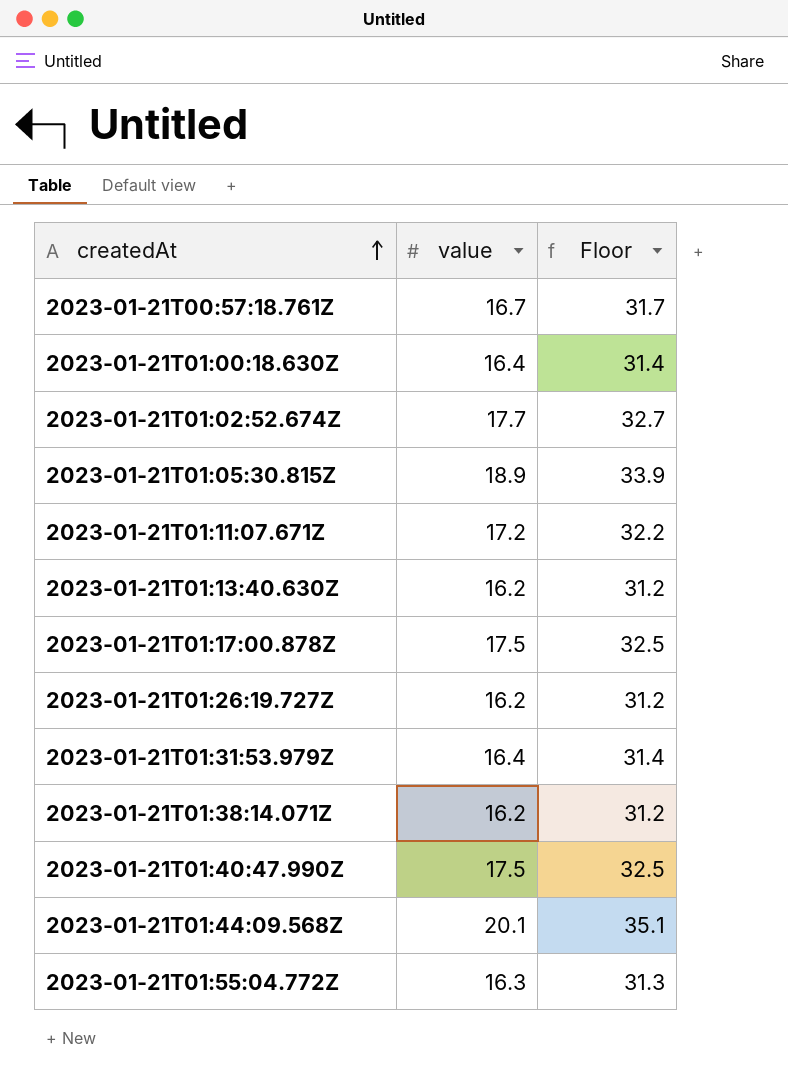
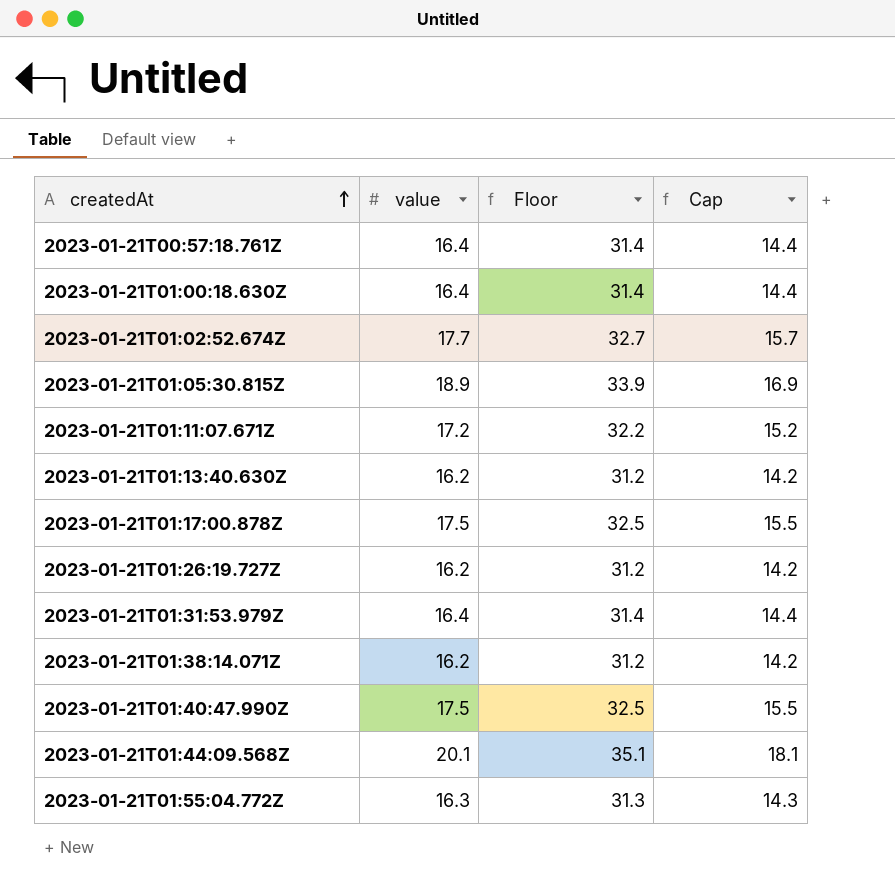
column Cap | formula: none -> [value] - 2
2023-01-21T00:57:18.761Z | value: 16.7 -> 16.4
2023-01-21T00:57:18.761Z | Floor: 31.7 -> 31.4

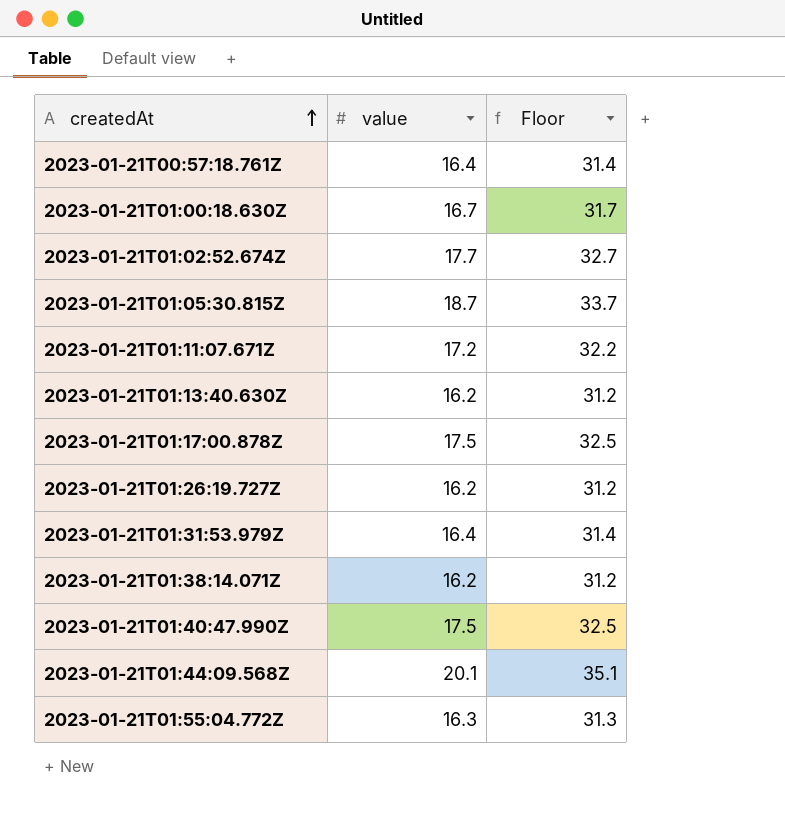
column Cap | formula: [value] - 2 -> none
2023-01-21T01:00:18.630Z | value: 16.4 -> 16.7
2023-01-21T01:00:18.630Z | Floor: 31.4 -> 31.7
2023-01-21T01:05:30.815Z | value: 18.9 -> 18.7
2023-01-21T01:05:30.815Z | Floor: 33.9 -> 33.7

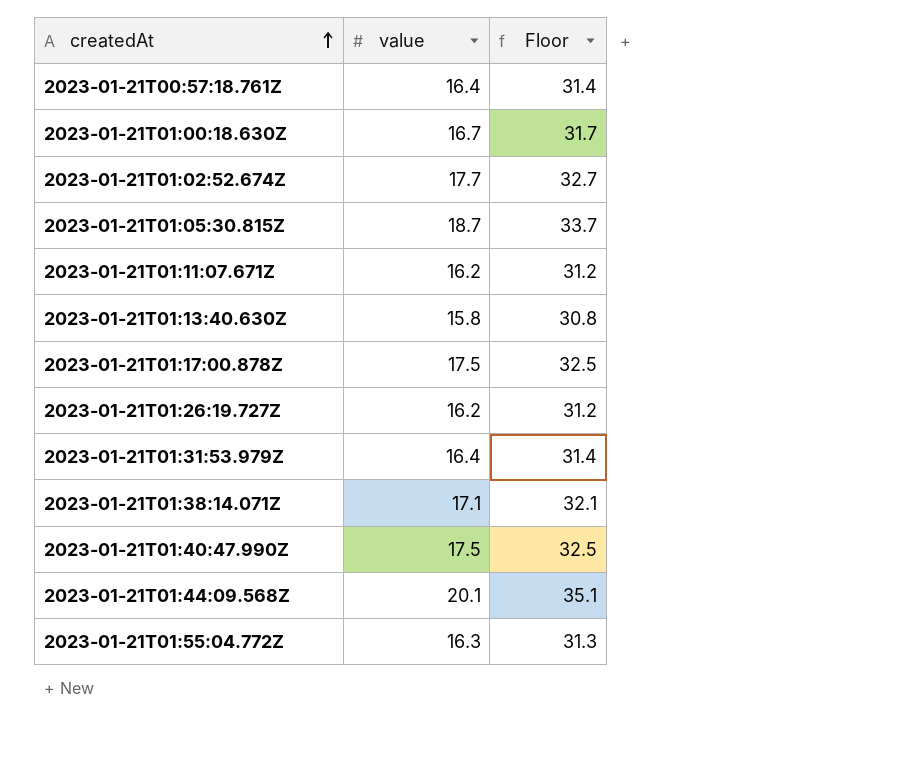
2023-01-21T01:11:07.671Z | value: 17.2 -> 16.2
2023-01-21T01:11:07.671Z | Floor: 32.2 -> 31.2
2023-01-21T01:13:40.630Z | value: 16.2 -> 15.8
2023-01-21T01:13:40.630Z | Floor: 31.2 -> 30.8
2023-01-21T01:38:14.071Z | value: 16.2 -> 17.1
2023-01-21T01:38:14.071Z | Floor: 31.2 -> 32.1

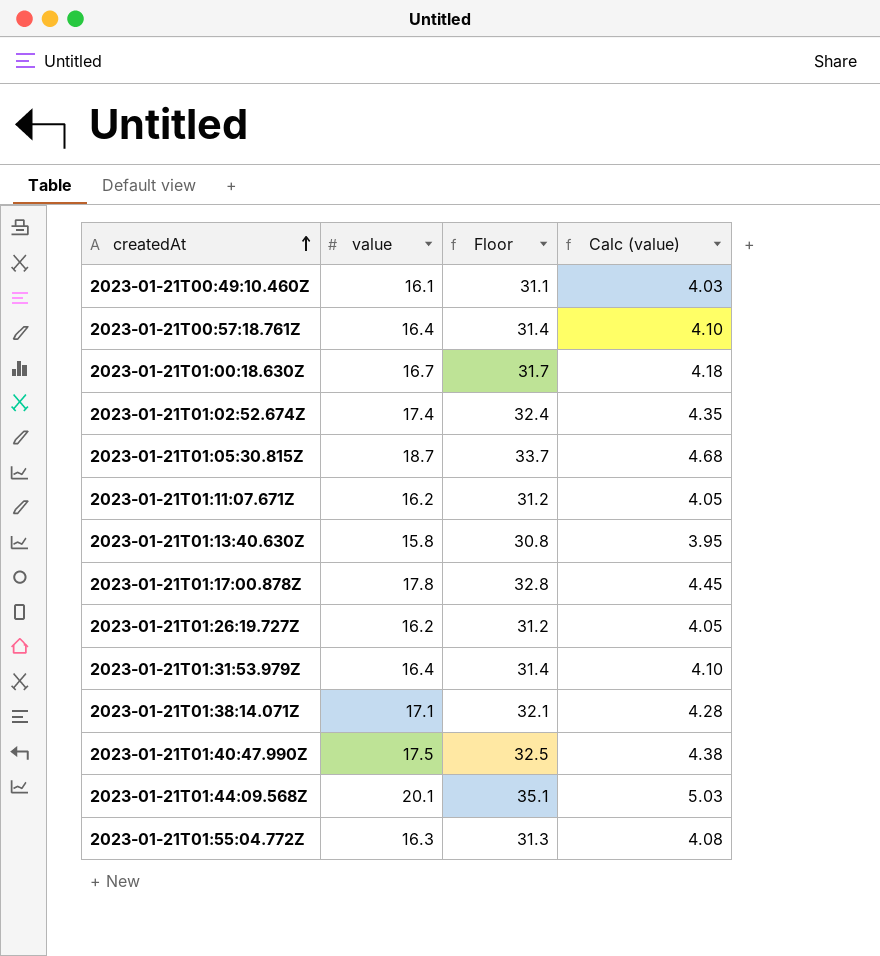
column Calc (value) | formula: none -> [value] * 0.25
row 2023-01-21T00:49:10.460Z: none -> 16.1 | 31.1 | 4.03
2023-01-21T01:02:52.674Z | value: 17.7 -> 17.4
2023-01-21T01:02:52.674Z | Floor: 32.7 -> 32.4
2023-01-21T01:17:00.878Z | value: 17.5 -> 17.8
2023-01-21T01:17:00.878Z | Floor: 32.5 -> 32.8

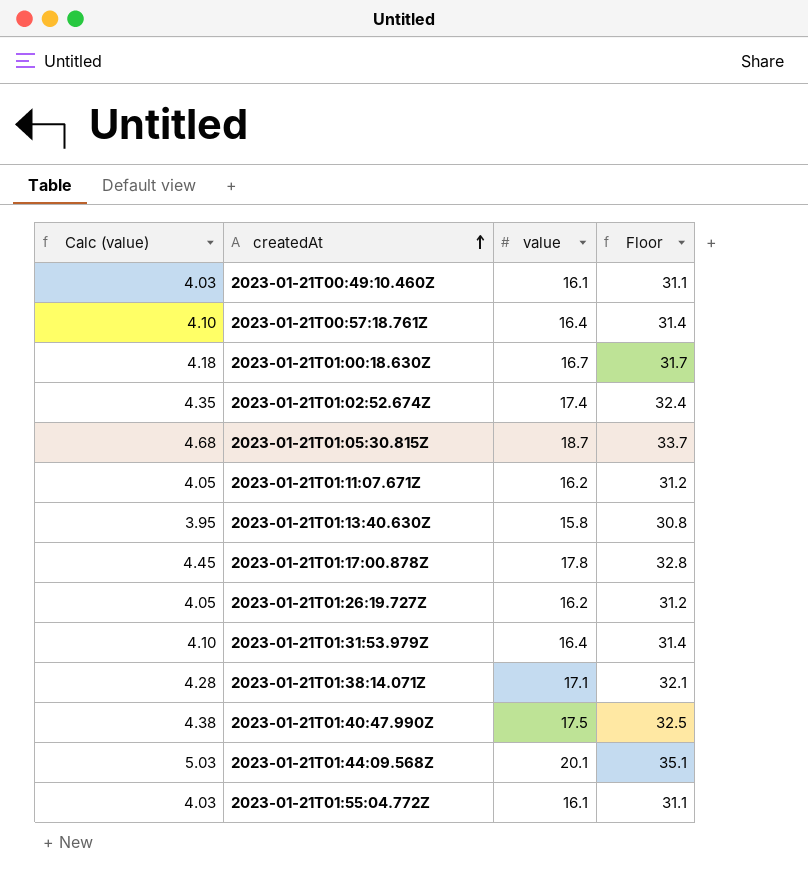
column Calc (value) | position: 4 -> 1
2023-01-21T01:55:04.772Z | Calc (value): 4.08 -> 4.03
2023-01-21T01:55:04.772Z | value: 16.3 -> 16.1
2023-01-21T01:55:04.772Z | Floor: 31.3 -> 31.1

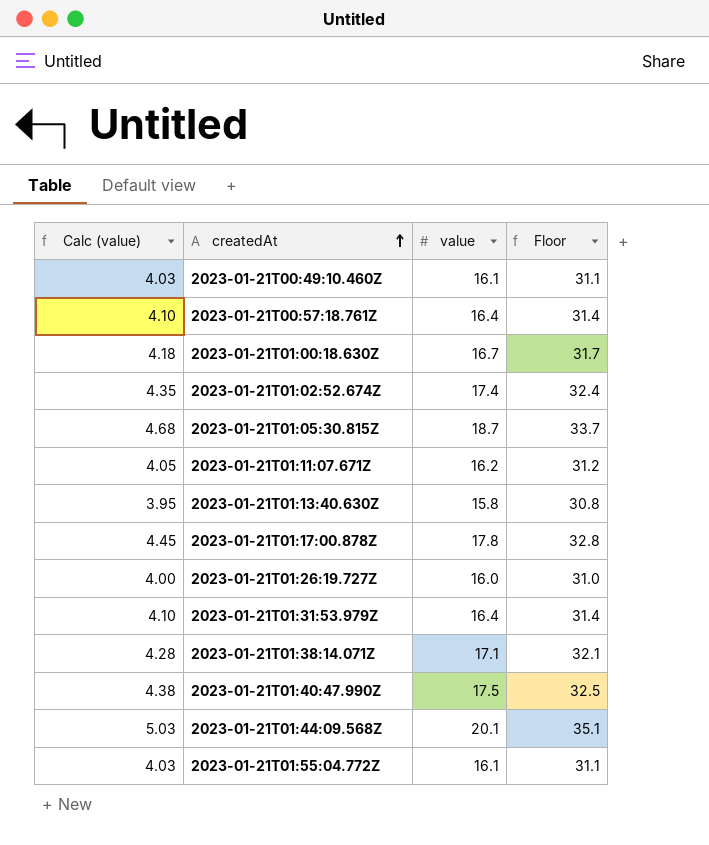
2023-01-21T01:26:19.727Z | Calc (value): 4.05 -> 4.00
2023-01-21T01:26:19.727Z | value: 16.2 -> 16.0
2023-01-21T01:26:19.727Z | Floor: 31.2 -> 31.0

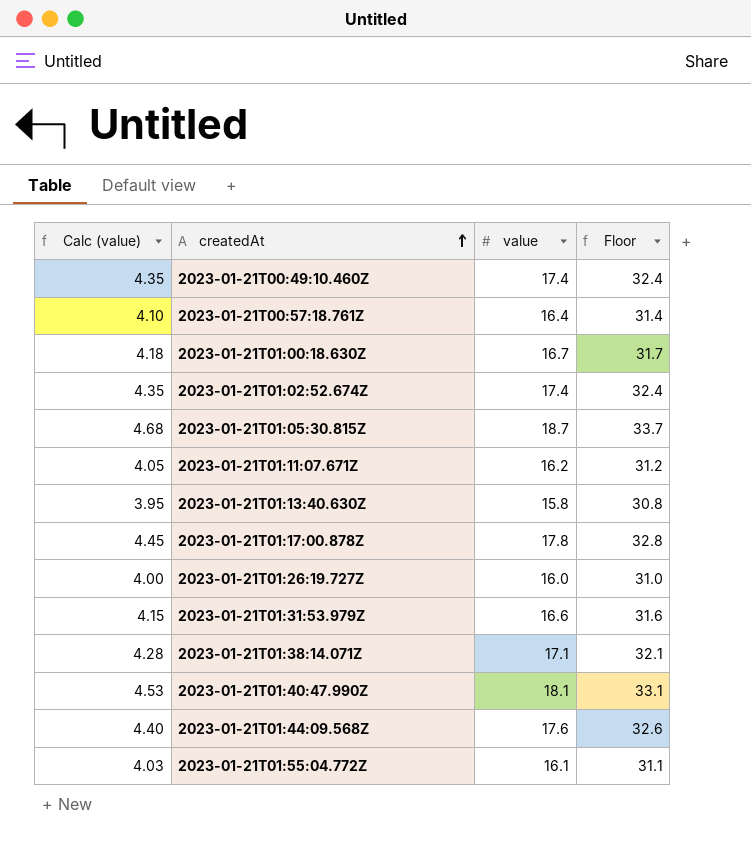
2023-01-21T00:49:10.460Z | Calc (value): 4.03 -> 4.35
2023-01-21T00:49:10.460Z | value: 16.1 -> 17.4
2023-01-21T00:49:10.460Z | Floor: 31.1 -> 32.4
2023-01-21T01:31:53.979Z | Calc (value): 4.10 -> 4.15
2023-01-21T01:31:53.979Z | value: 16.4 -> 16.6
2023-01-21T01:31:53.979Z | Floor: 31.4 -> 31.6
2023-01-21T01:40:47.990Z | Calc (value): 4.38 -> 4.53
2023-01-21T01:40:47.990Z | value: 17.5 -> 18.1
2023-01-21T01:40:47.990Z | Floor: 32.5 -> 33.1
2023-01-21T01:44:09.568Z | Calc (value): 5.03 -> 4.40
2023-01-21T01:44:09.568Z | value: 20.1 -> 17.6
2023-01-21T01:44:09.568Z | Floor: 35.1 -> 32.6

